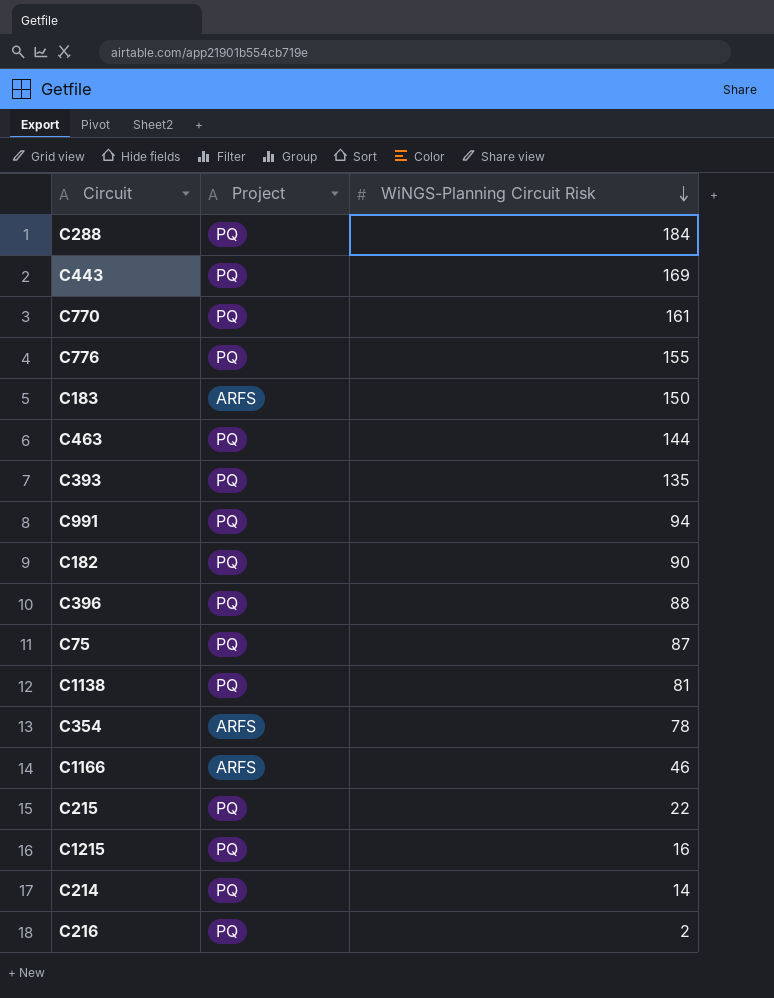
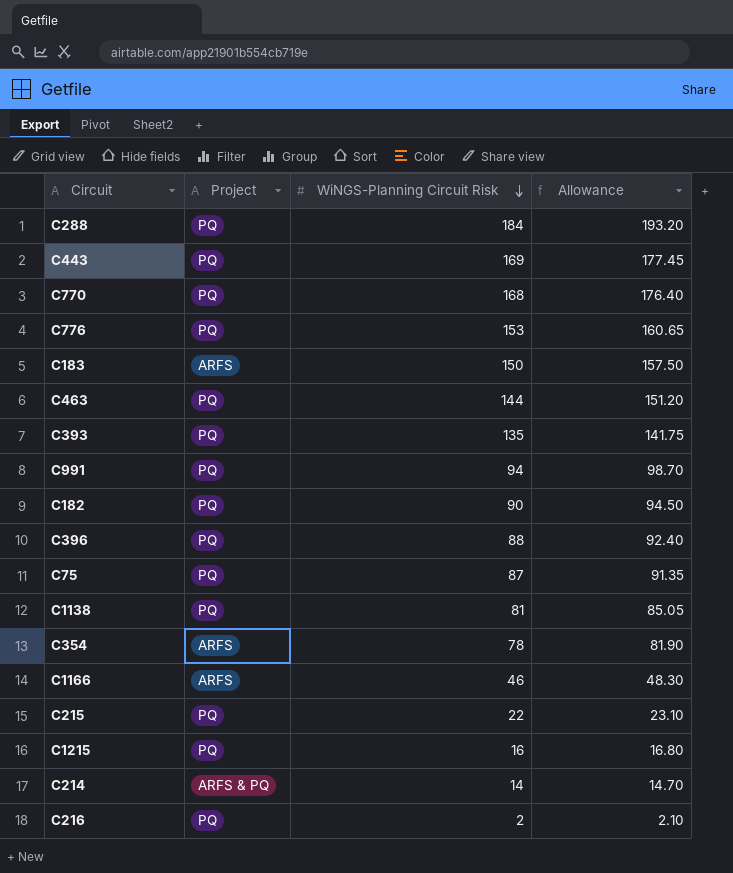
column Allowance | formula: none -> [WiNGS-Planning Circuit Risk] * 1.05
C770 | WiNGS-Planning Circuit Risk: 161 -> 168
C776 | WiNGS-Planning Circuit Risk: 155 -> 153
C214 | Project: PQ -> ARFS & PQ

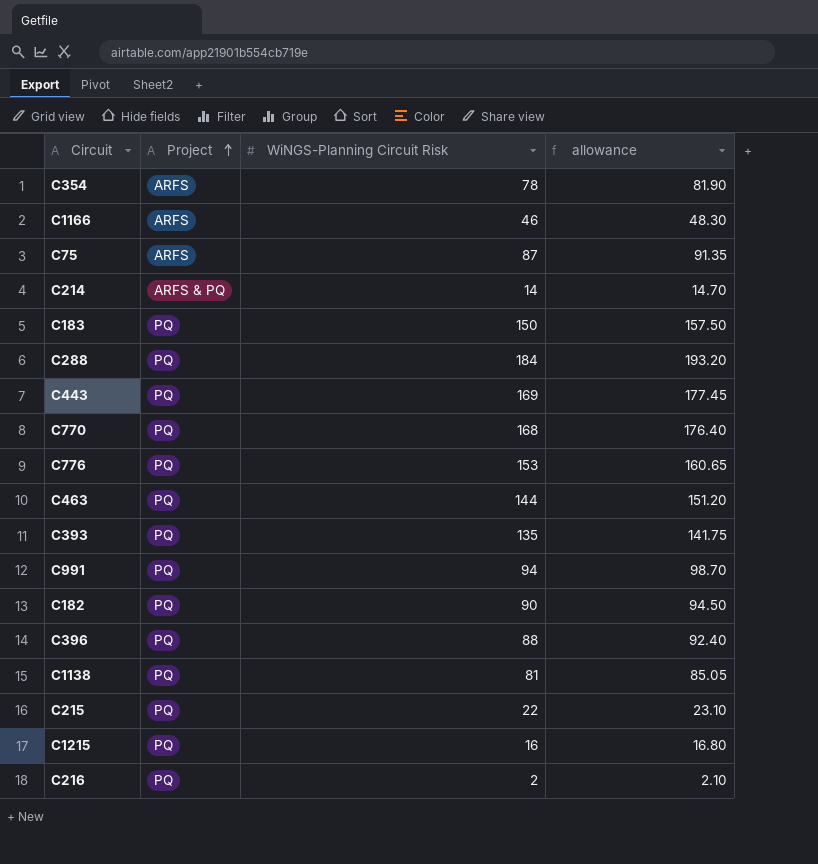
row order: WiNGS-Planning Circuit Risk descending -> Project ascending
column name: Allowance -> allowance
C75 | Project: PQ -> ARFS
C183 | Project: ARFS -> PQ

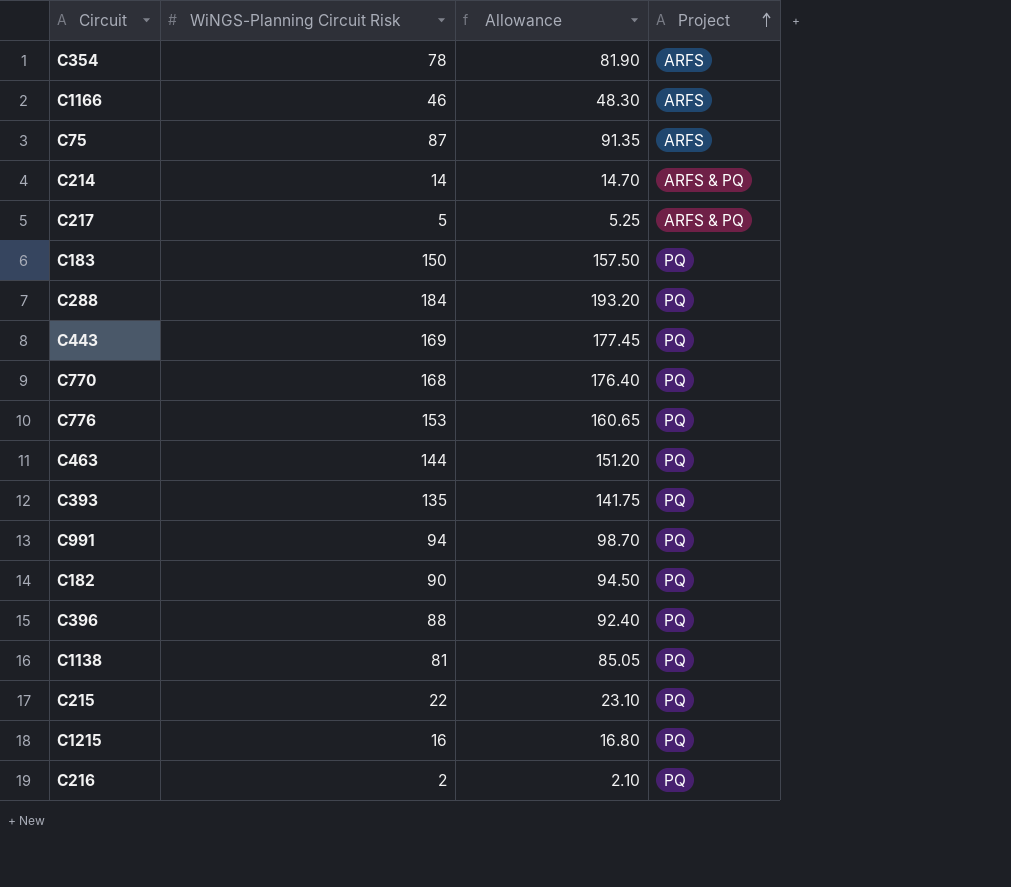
column name: allowance -> Allowance
column Project | position: 2 -> 4
row C217: none -> 5 | 5.25 | ARFS & PQ

